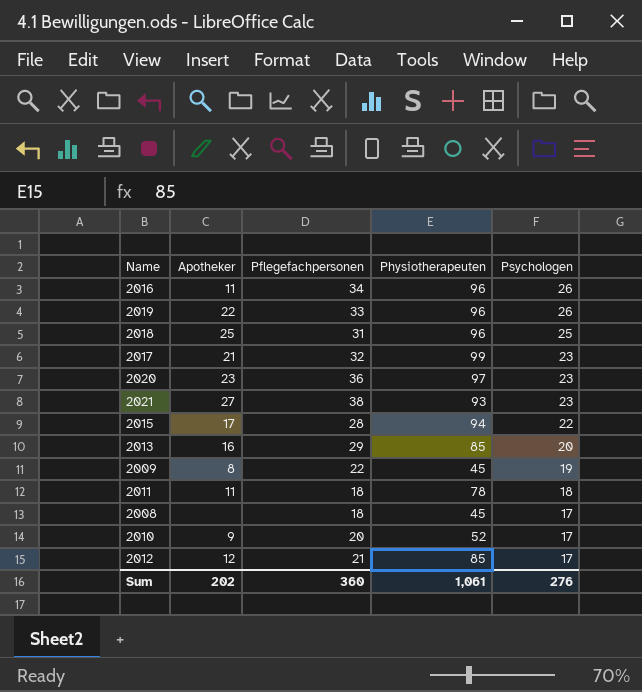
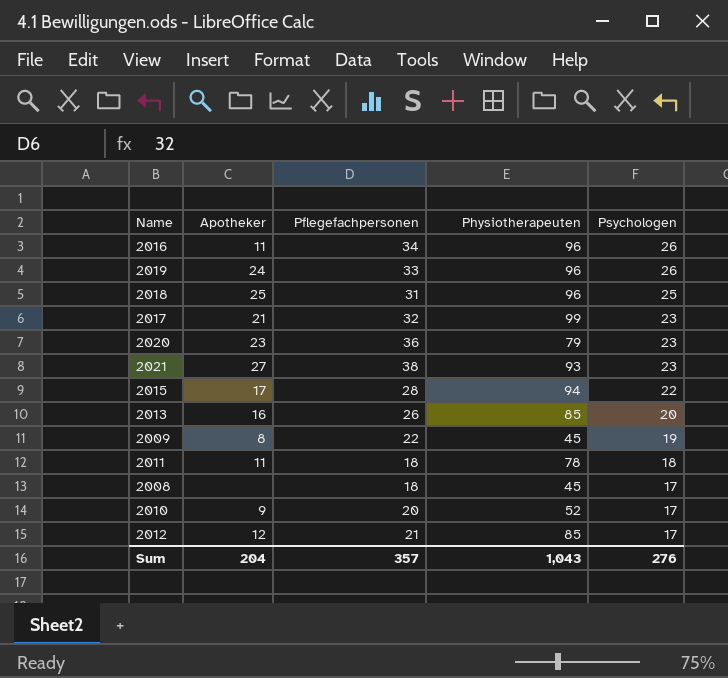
2019 | Apotheker: 22 -> 24
2020 | Physiotherapeuten: 97 -> 79
2013 | Pflegefachpersonen: 29 -> 26
Sum | Apotheker: 202 -> 204
Sum | Pflegefachpersonen: 360 -> 357
Sum | Physiotherapeuten: 1,061 -> 1,043

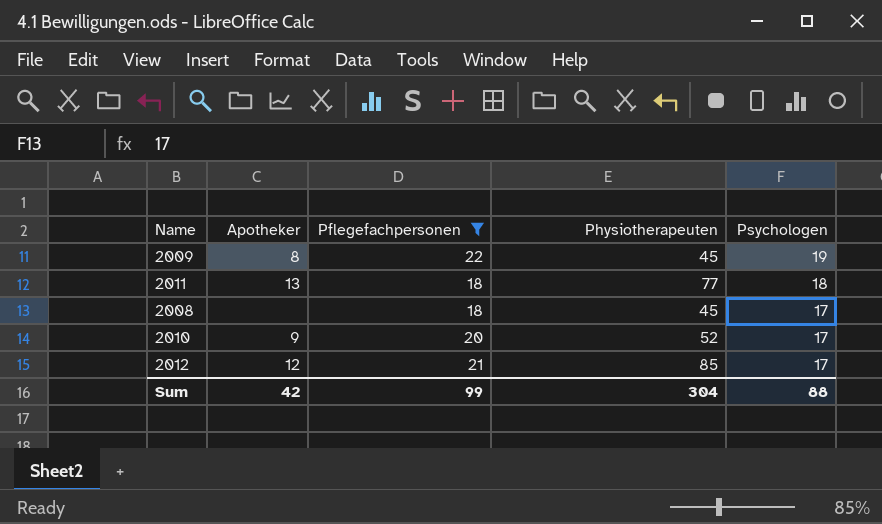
filter: none -> Pflegefachpersonen <= 22
2011 | Apotheker: 11 -> 13
2011 | Physiotherapeuten: 78 -> 77
Sum | Apotheker: 204 -> 42
Sum | Pflegefachpersonen: 357 -> 99
Sum | Physiotherapeuten: 1,043 -> 304
Sum | Psychologen: 276 -> 88

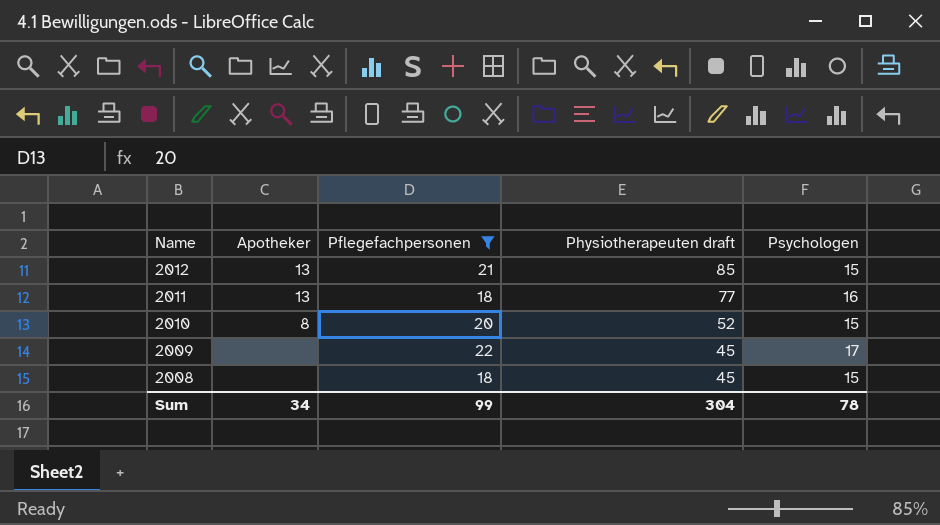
row order: Psychologen descending -> Name descending
column name: Physiotherapeuten -> Physiotherapeuten draft
2012 | Apotheker: 12 -> 13
2012 | Psychologen: 17 -> 15
2011 | Psychologen: 18 -> 16
2010 | Apotheker: 9 -> 8
2010 | Psychologen: 17 -> 15
2009 | Apotheker: 8 -> none
2009 | Psychologen: 19 -> 17
2008 | Psychologen: 17 -> 15
Sum | Apotheker: 42 -> 34
Sum | Psychologen: 88 -> 78

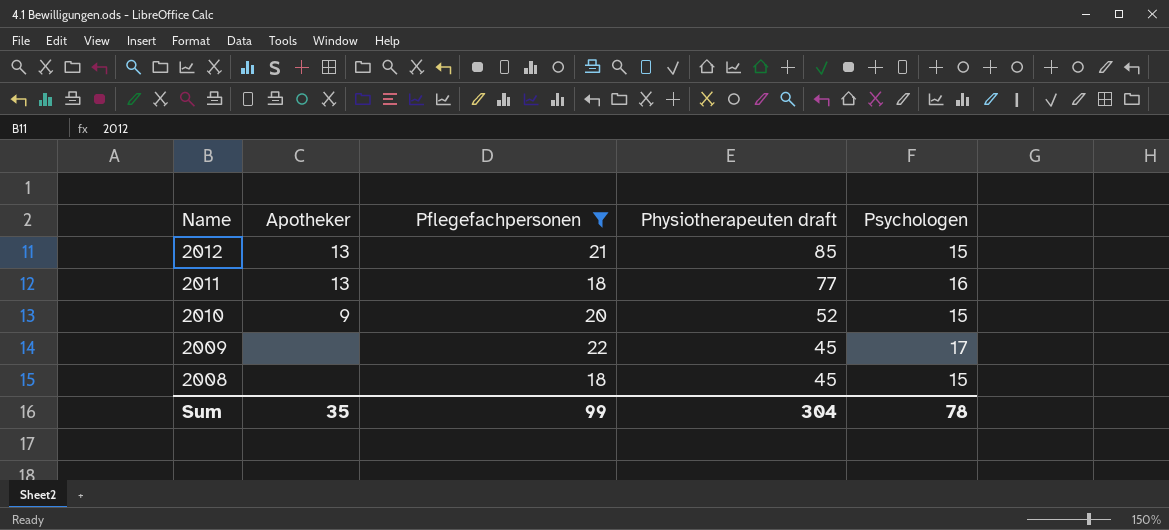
2010 | Apotheker: 8 -> 9
Sum | Apotheker: 34 -> 35

